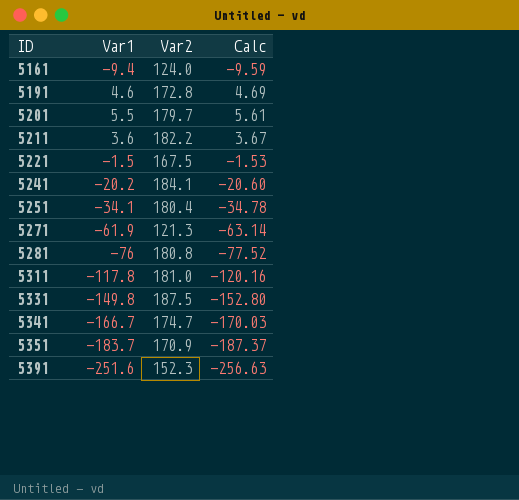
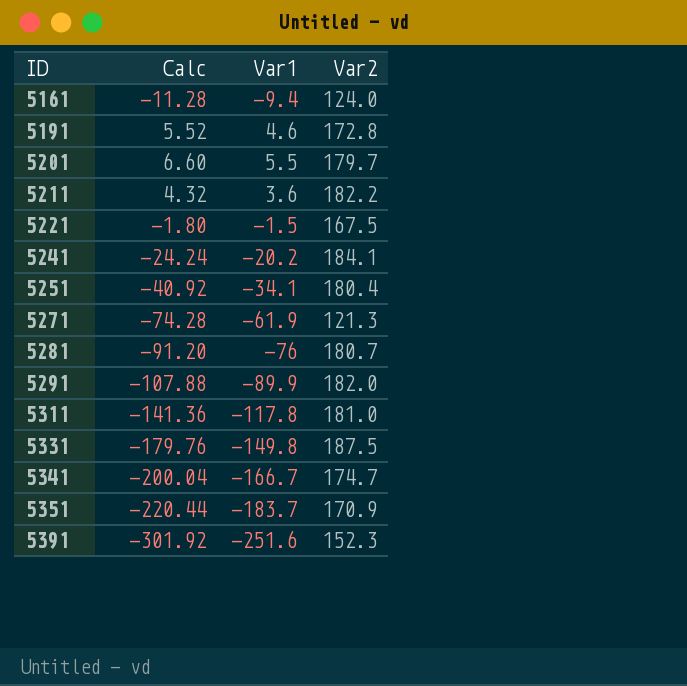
column Calc | formula: [Var1] * 1.02 -> [Var1] * 1.2
column Calc | position: 4 -> 2
5281 | Var2: 180.8 -> 180.7
row 5291: none -> -107.88 | -89.9 | 182.0

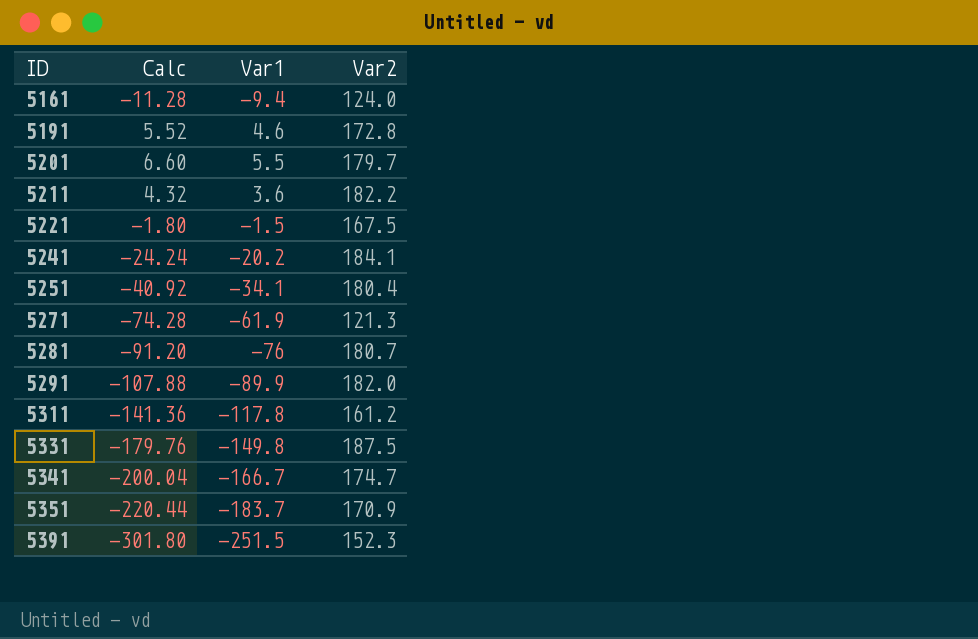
5311 | Var2: 181.0 -> 161.2
5391 | Calc: -301.92 -> -301.80
5391 | Var1: -251.6 -> -251.5

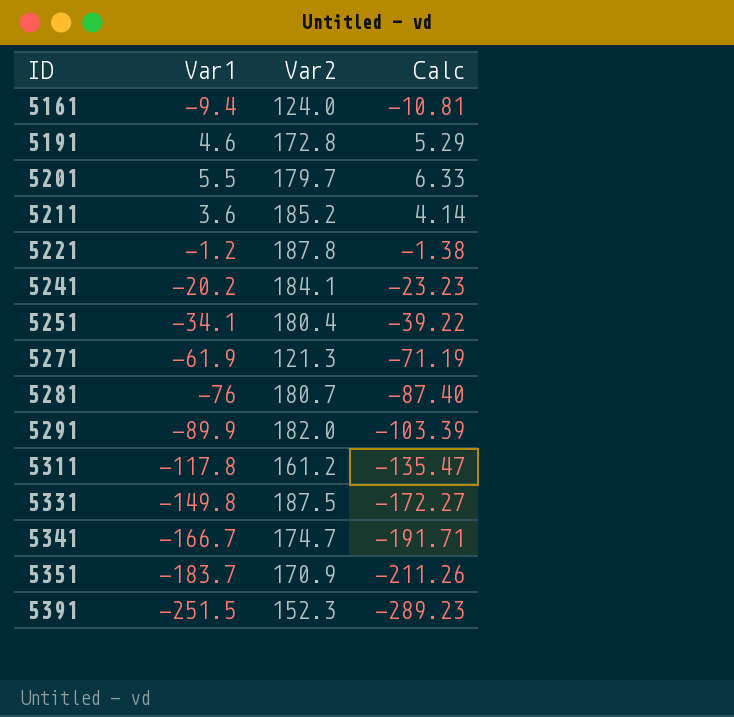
column Calc | formula: [Var1] * 1.2 -> [Var1] * 1.15
column Calc | position: 2 -> 4
5211 | Var2: 182.2 -> 185.2
5221 | Var1: -1.5 -> -1.2
5221 | Var2: 167.5 -> 187.8

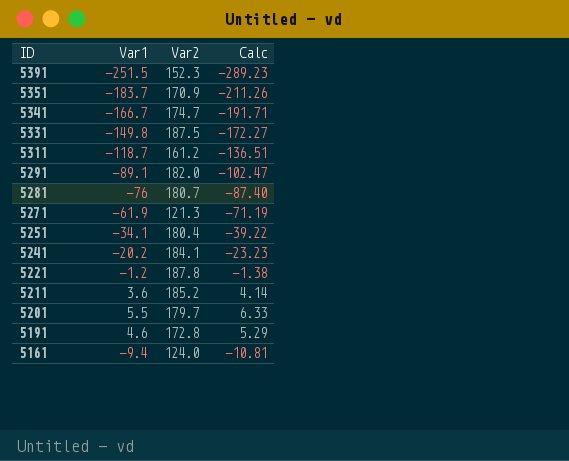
row order: ID ascending -> ID descending
5311 | Var1: -117.8 -> -118.7
5311 | Calc: -135.47 -> -136.51
5291 | Var1: -89.9 -> -89.1
5291 | Calc: -103.39 -> -102.47

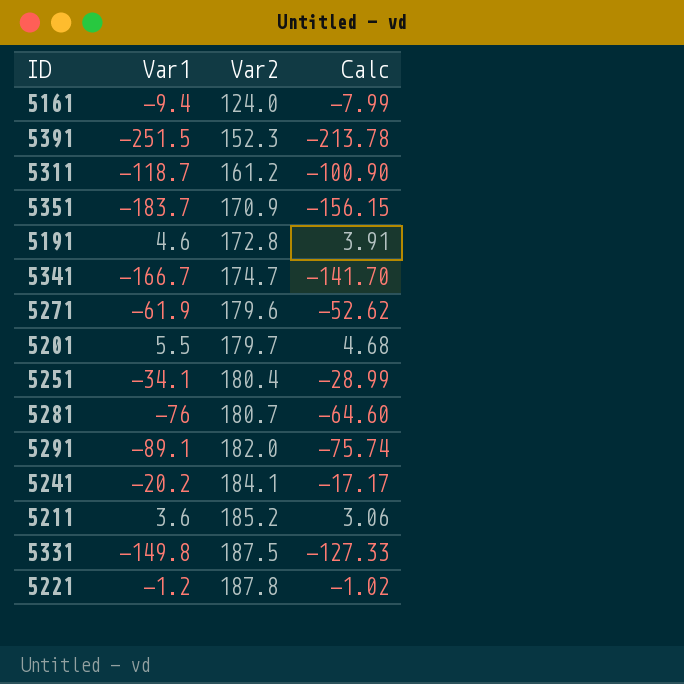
row order: ID descending -> Var2 ascending
column Calc | formula: [Var1] * 1.15 -> [Var1] * 0.85
5271 | Var2: 121.3 -> 179.6

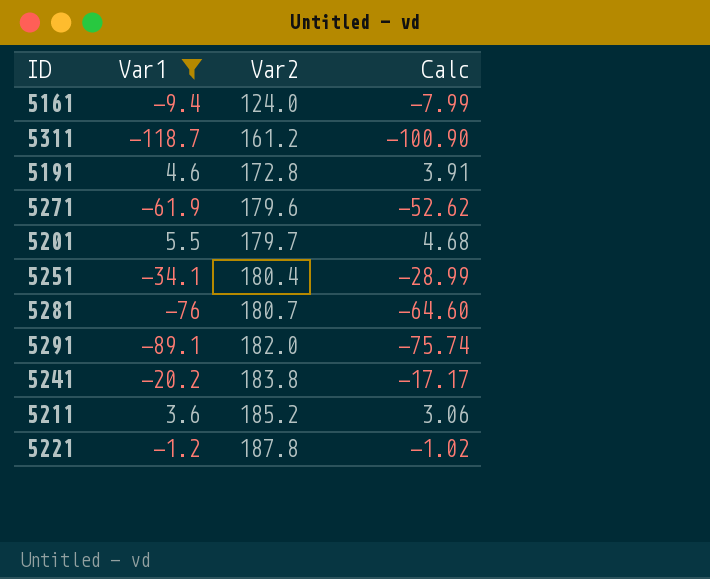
filter: none -> Var1 >= -118.7
5241 | Var2: 184.1 -> 183.8

